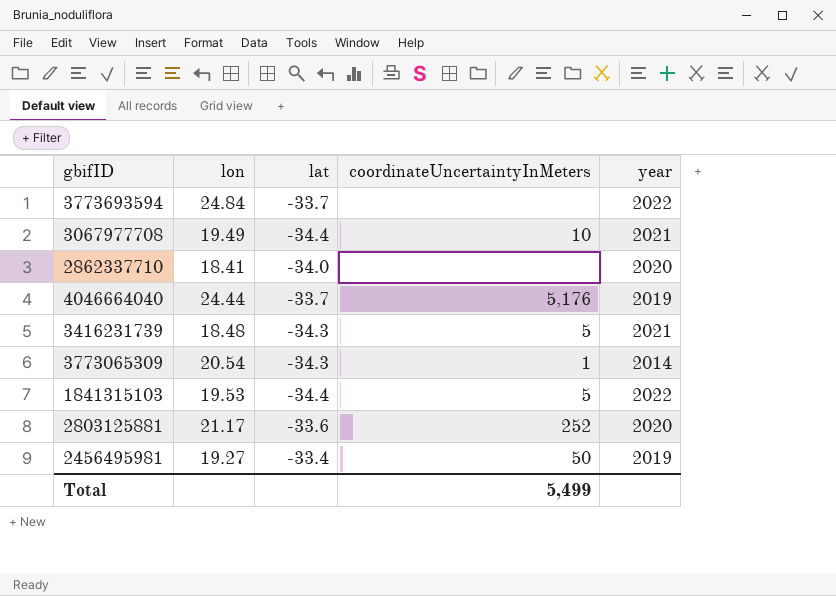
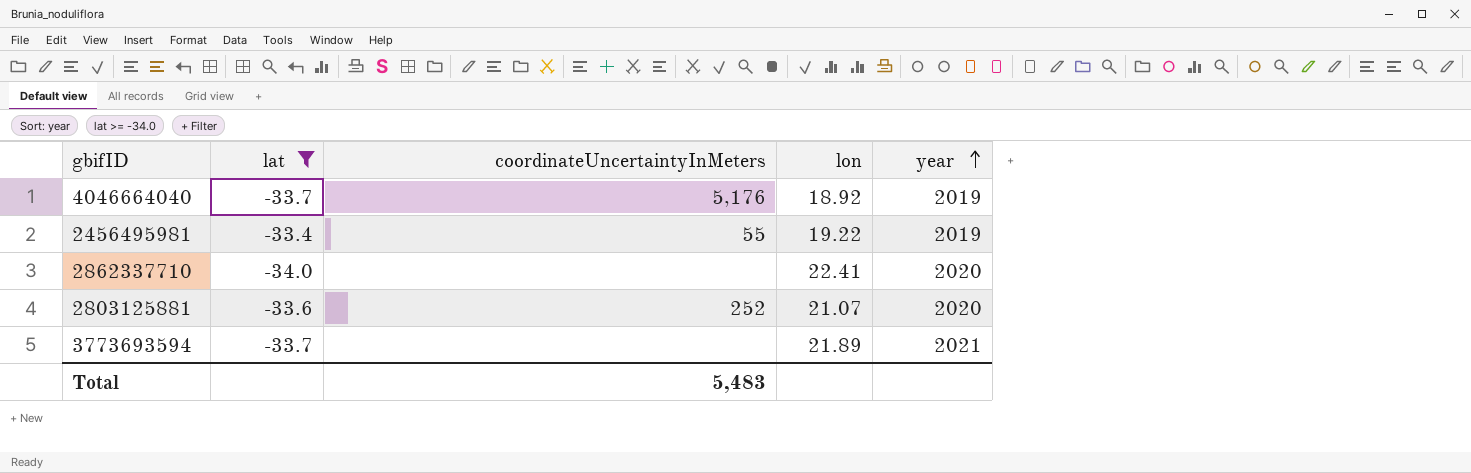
filter: none -> lat >= -34.0
row order: none -> year ascending
column lon | position: 2 -> 4
4046664040 | lon: 24.44 -> 18.92
2456495981 | coordinateUncertaintyInMeters: 50 -> 55
2456495981 | lon: 19.27 -> 19.22
2862337710 | lon: 18.41 -> 22.41
2803125881 | lon: 21.17 -> 21.07
3773693594 | lon: 24.84 -> 21.89
3773693594 | year: 2022 -> 2021
Total | coordinateUncertaintyInMeters: 5,499 -> 5,483

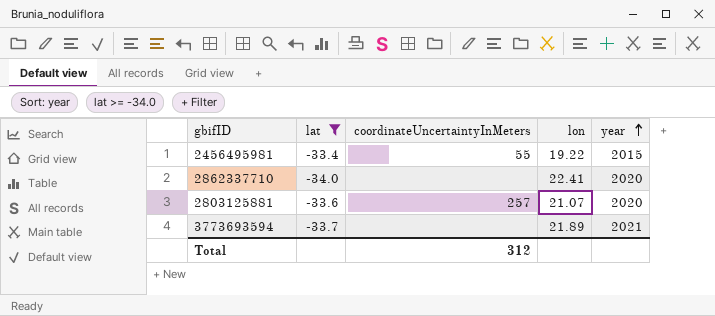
row 4046664040: -33.7 | 5,176 | 18.92 | 2019 -> none
2456495981 | year: 2019 -> 2015
2803125881 | coordinateUncertaintyInMeters: 252 -> 257
Total | coordinateUncertaintyInMeters: 5,483 -> 312

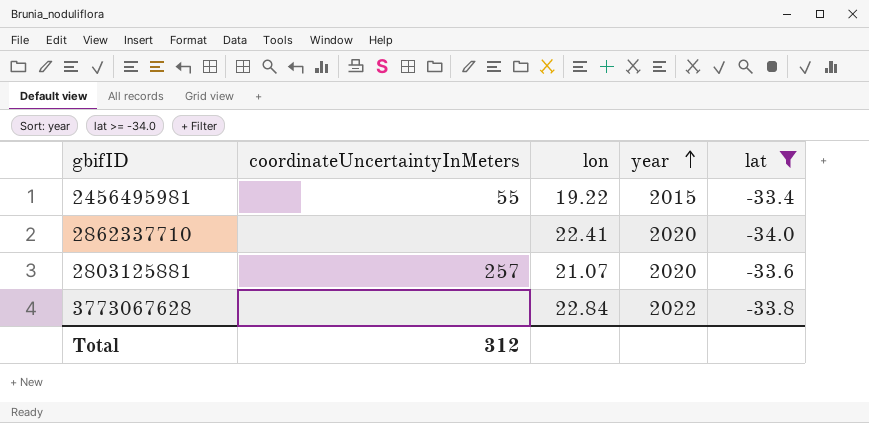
column lat | position: 2 -> 5
row 3773693594: -33.7 | none | 21.89 | 2021 -> none
row 3773067628: none -> none | 22.84 | 2022 | -33.8

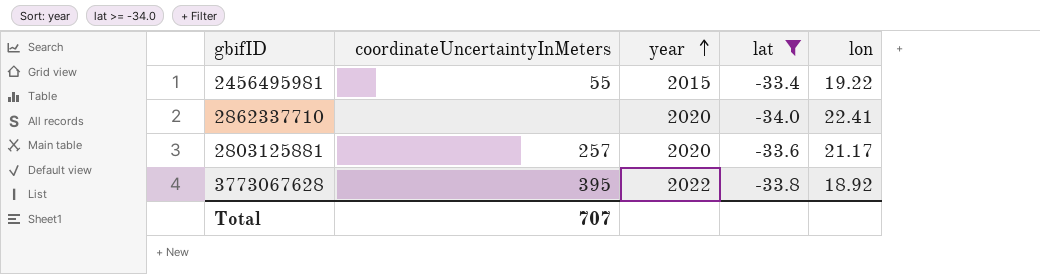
column lon | position: 3 -> 5
2803125881 | lon: 21.07 -> 21.17
3773067628 | coordinateUncertaintyInMeters: none -> 395
3773067628 | lon: 22.84 -> 18.92
Total | coordinateUncertaintyInMeters: 312 -> 707

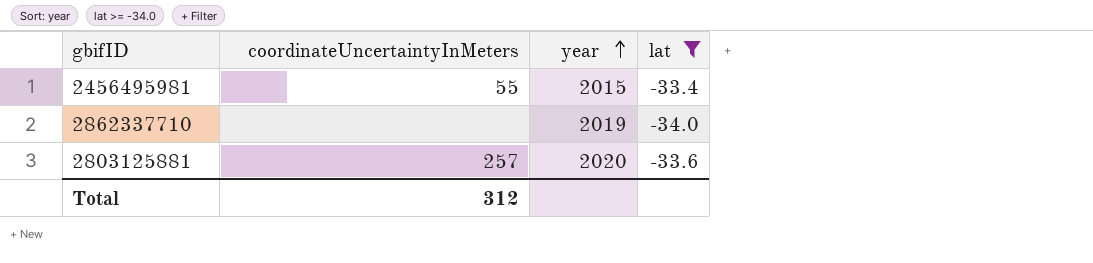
column lon | position: 5 -> none
row 3773067628: 395 | 2022 | -33.8 | 18.92 -> none
2862337710 | year: 2020 -> 2019
Total | coordinateUncertaintyInMeters: 707 -> 312

